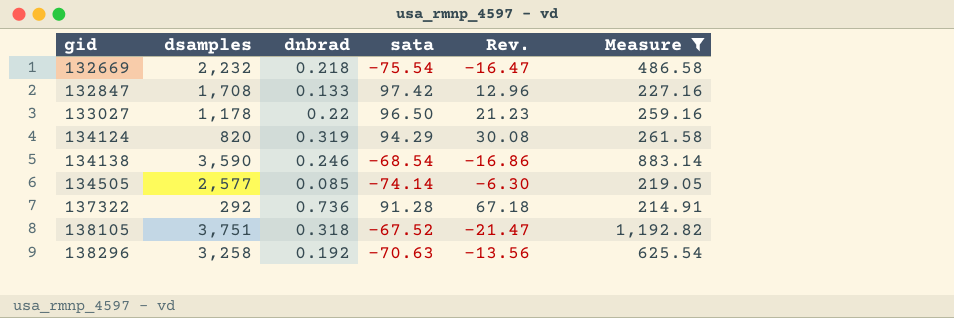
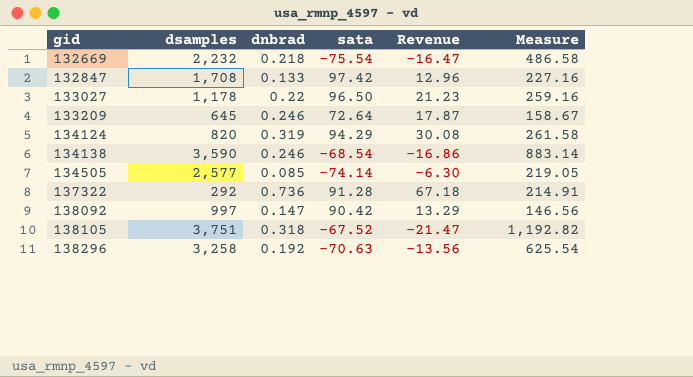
filter: Measure >= 214.91 -> none
column name: Rev. -> Revenue

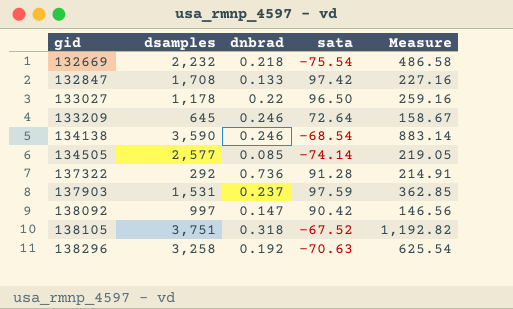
column Revenue | formula: [dnbrad] * [sata] -> none
row 134124: 820 | 0.319 | 94.29 | 30.08 | 261.58 -> none
row 137903: none -> 1,531 | 0.237 | 97.59 | 362.85

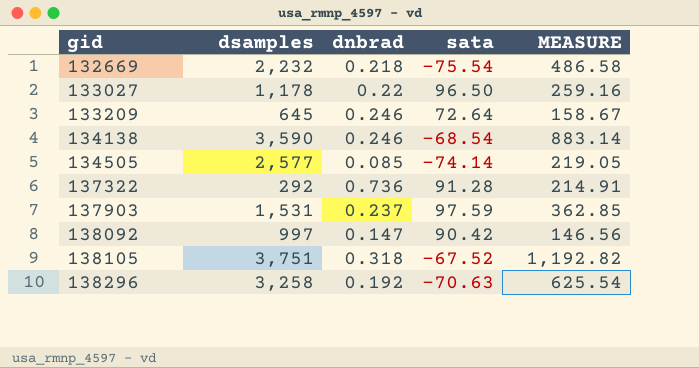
column name: Measure -> MEASURE
row 132847: 1,708 | 0.133 | 97.42 | 227.16 -> none

